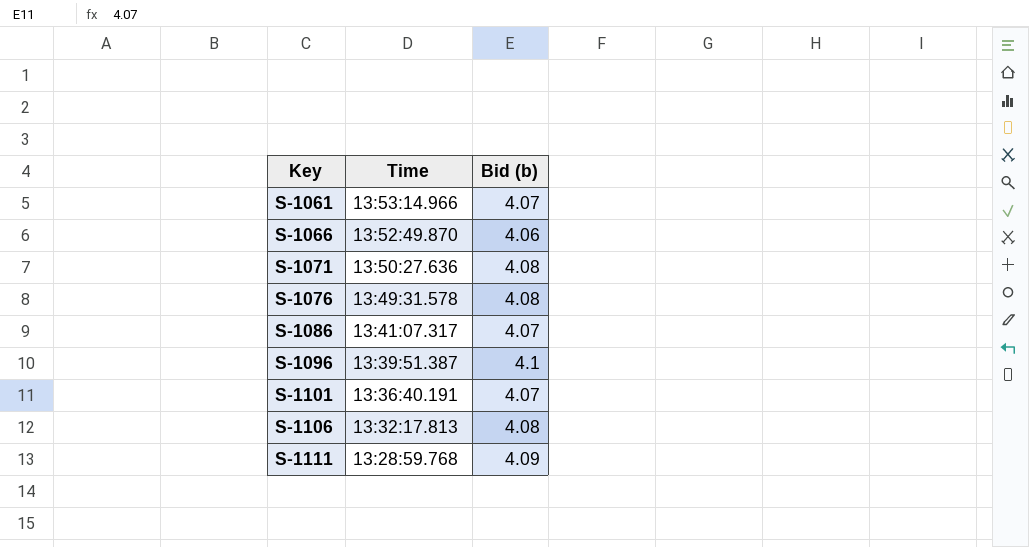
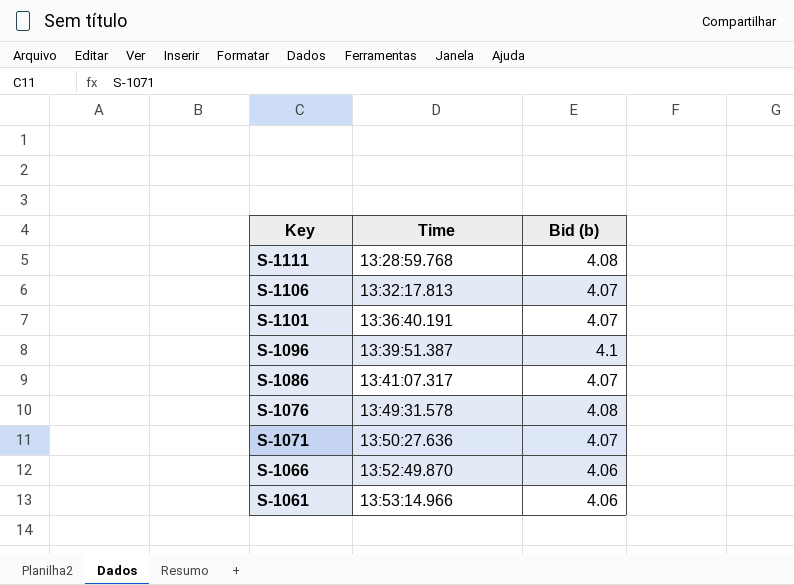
row order: Key ascending -> Key descending
S-1111 | Bid (b): 4.09 -> 4.08
S-1106 | Bid (b): 4.08 -> 4.07
S-1071 | Bid (b): 4.08 -> 4.07
S-1061 | Bid (b): 4.07 -> 4.06

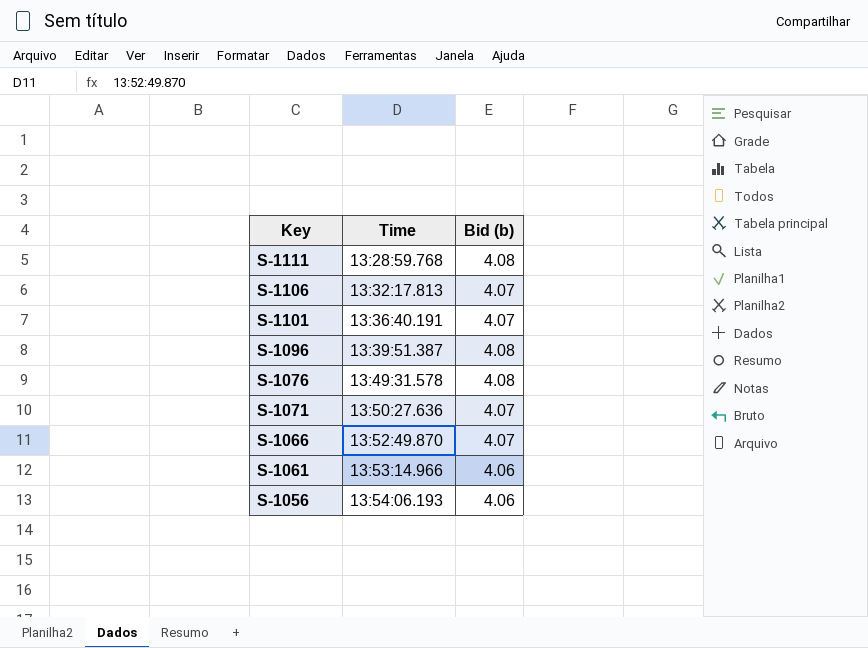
row S-1086: 13:41:07.317 | 4.07 -> none
S-1096 | Bid (b): 4.1 -> 4.08
S-1066 | Bid (b): 4.06 -> 4.07
row S-1056: none -> 13:54:06.193 | 4.06

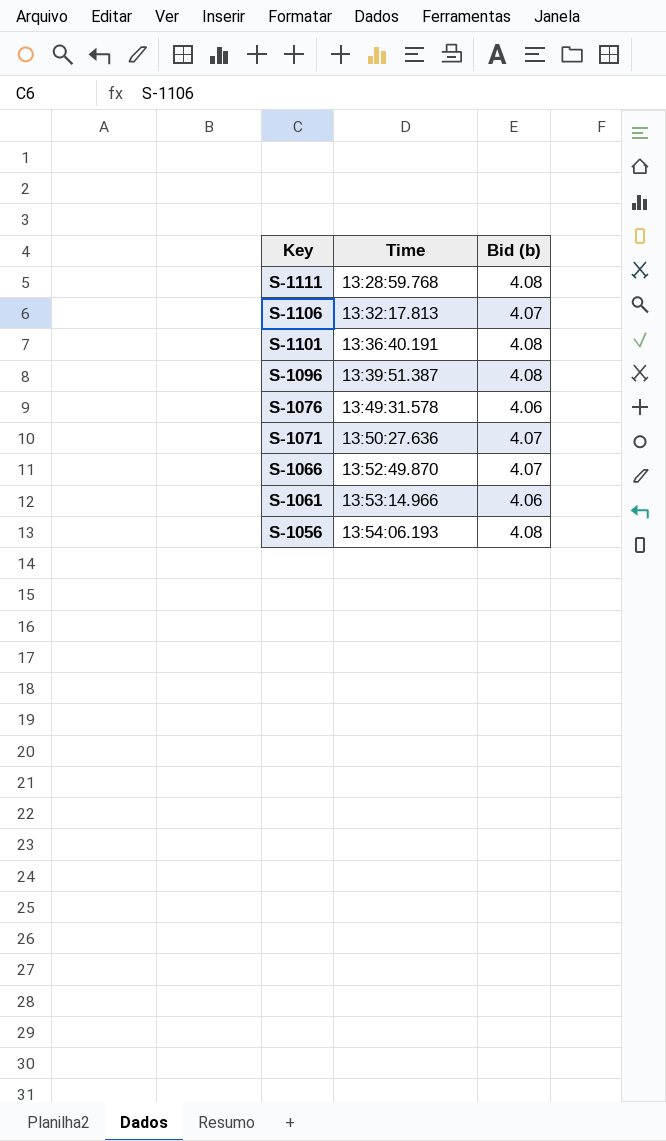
S-1101 | Bid (b): 4.07 -> 4.08
S-1076 | Bid (b): 4.08 -> 4.06
S-1056 | Bid (b): 4.06 -> 4.08

